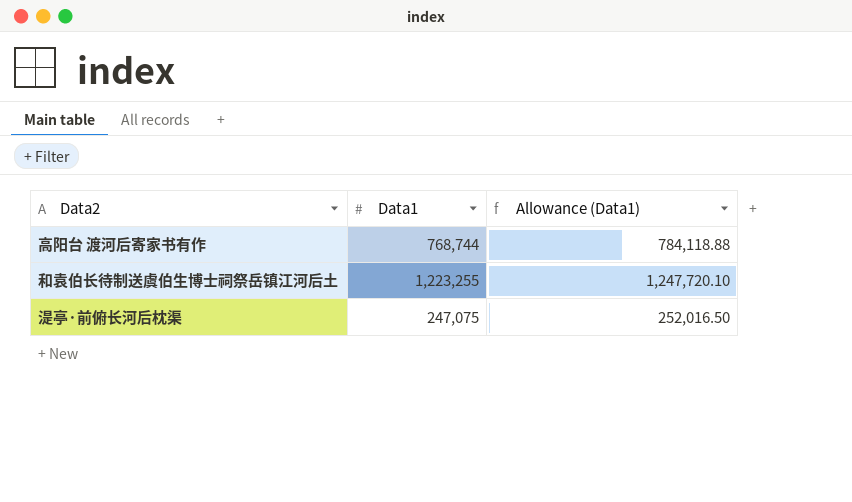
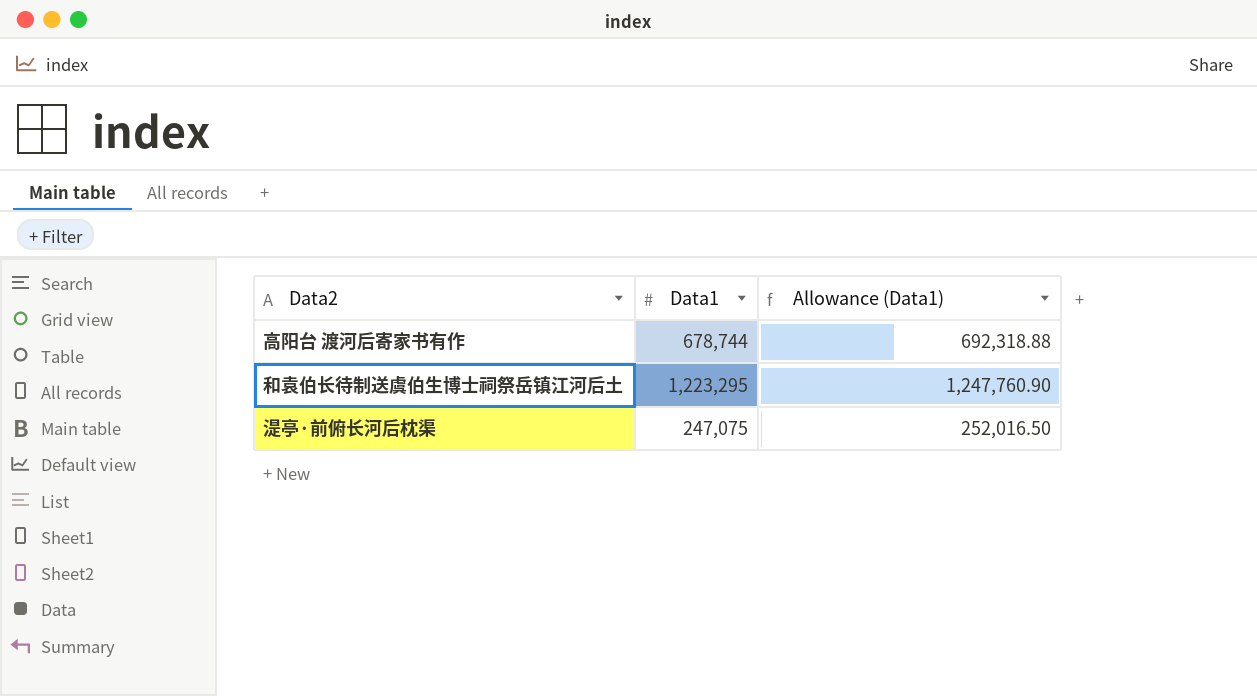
高阳台 渡河后寄家书有作 | Data1: 768,744 -> 678,744
高阳台 渡河后寄家书有作 | Allowance (Data1): 784,118.88 -> 692,318.88
和袁伯长待制送虞伯生博士祠祭岳镇江河后土 | Data1: 1,223,255 -> 1,223,295
和袁伯长待制送虞伯生博士祠祭岳镇江河后土 | Allowance (Data1): 1,247,720.10 -> 1,247,760.90

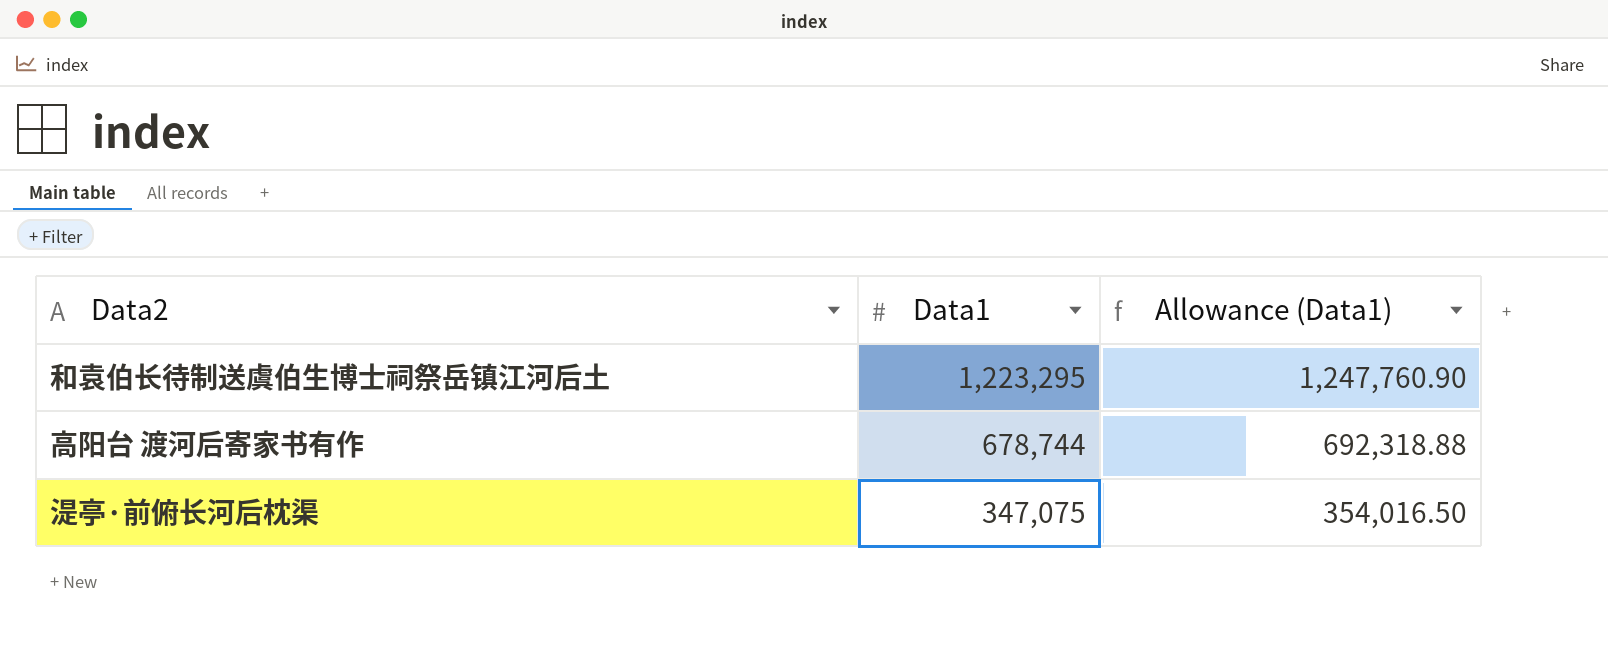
row order: none -> Data1 descending
湜亭·前俯长河后枕渠 | Data1: 247,075 -> 347,075
湜亭·前俯长河后枕渠 | Allowance (Data1): 252,016.50 -> 354,016.50

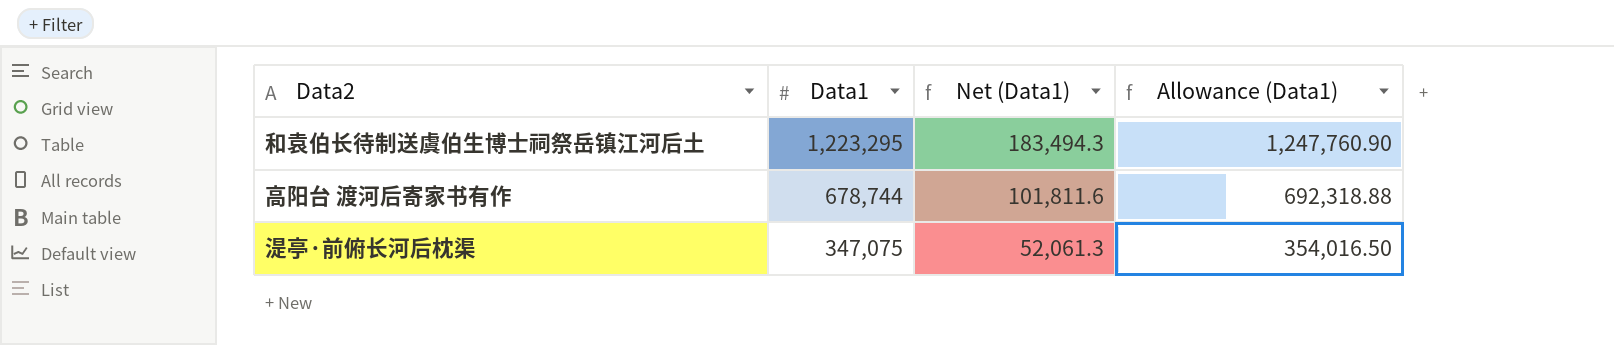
column Net (Data1) | formula: none -> [Data1] * 0.15

